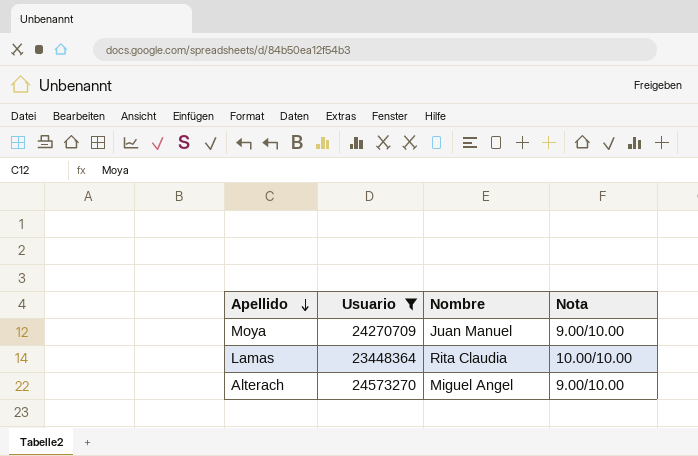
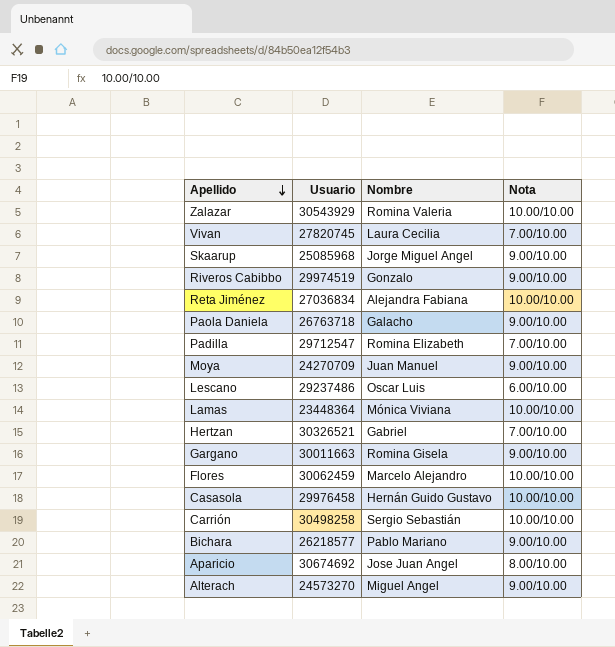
filter: Usuario <= 24573270 -> none
Lamas | Nombre: Rita Claudia -> Mónica Viviana

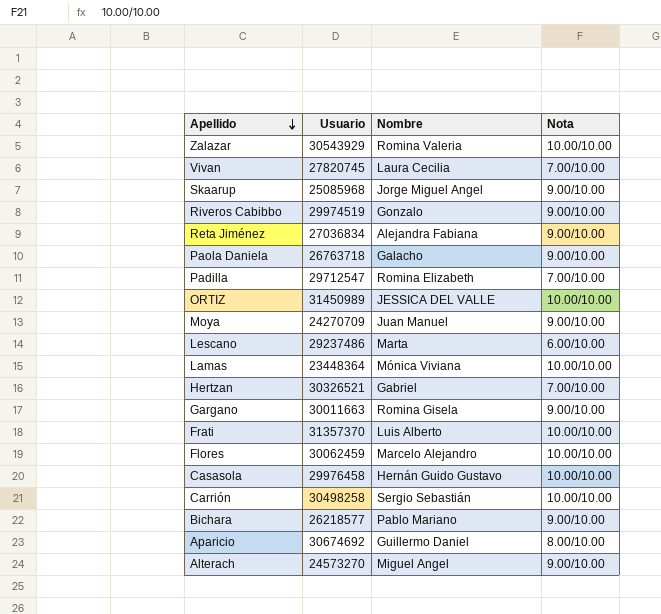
Reta Jiménez | Nota: 10.00/10.00 -> 9.00/10.00
row ORTIZ: none -> 31450989 | JESSICA DEL VALLE | 10.00/10.00
Lescano | Nombre: Oscar Luis -> Marta
row Frati: none -> 31357370 | Luis Alberto | 10.00/10.00
Aparicio | Nombre: Jose Juan Angel -> Guillermo Daniel

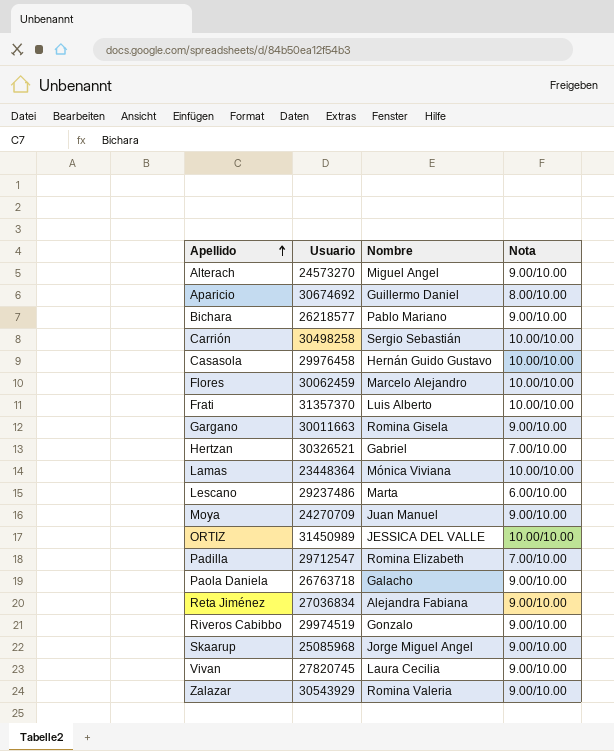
row order: Apellido descending -> Apellido ascending
Vivan | Nota: 7.00/10.00 -> 9.00/10.00
Zalazar | Nota: 10.00/10.00 -> 9.00/10.00

